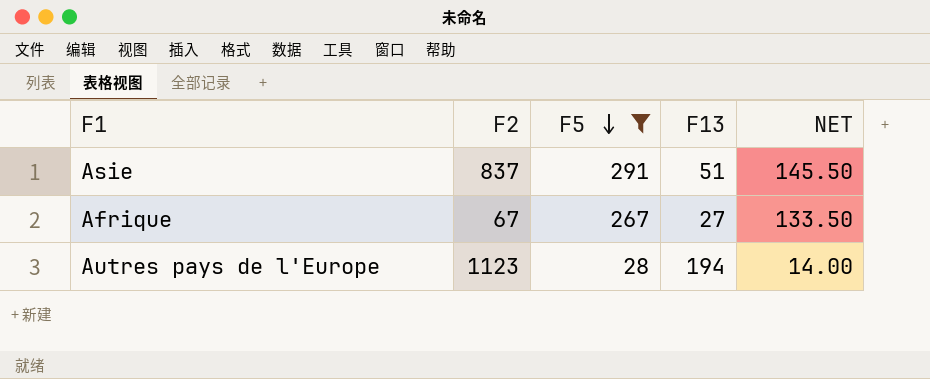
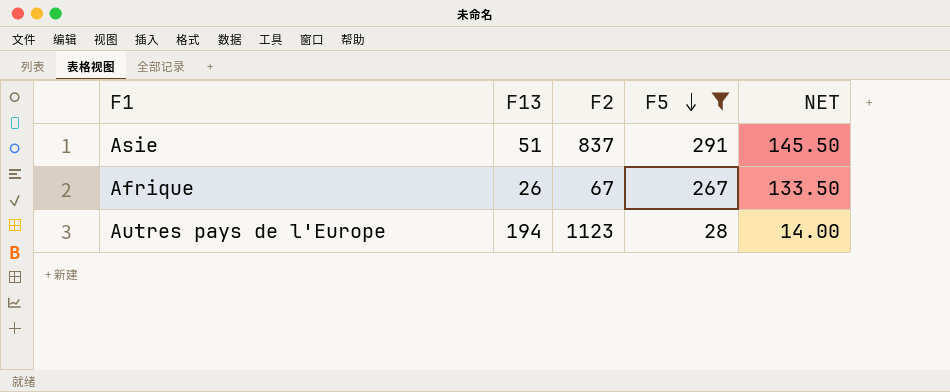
column F13 | position: 4 -> 2
Afrique | F13: 27 -> 26

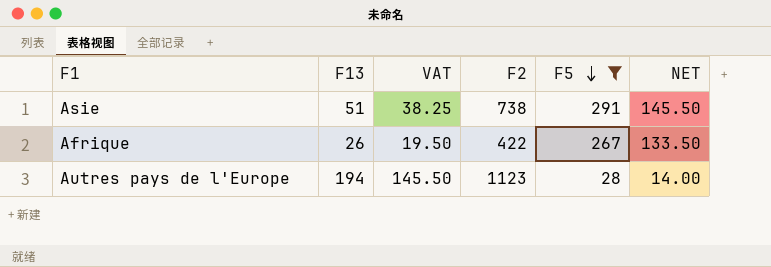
column VAT | formula: none -> [F13] * 0.75
Asie | F2: 837 -> 738
Afrique | F2: 67 -> 422

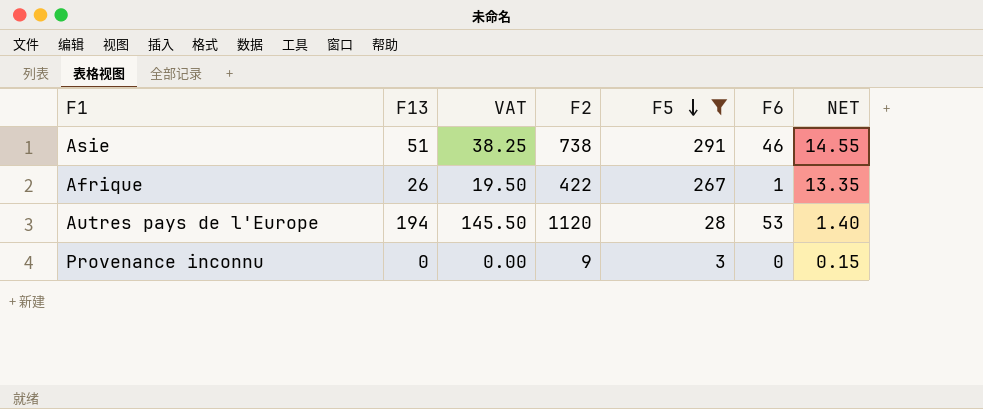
column F6 | position: none -> 6
column NET | formula: [F5] * 0.5 -> [F5] * 0.05
Autres pays de l'Europe | F2: 1123 -> 1120
row Provenance inconnu: none -> 0 | 0.00 | 9 | 3 | 0 | 0.15

